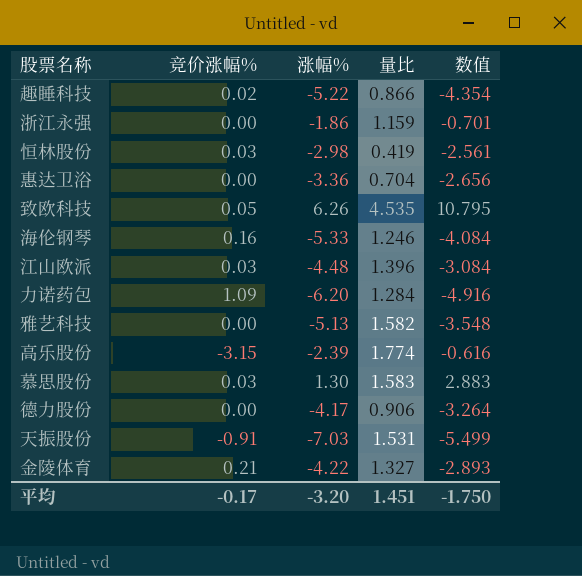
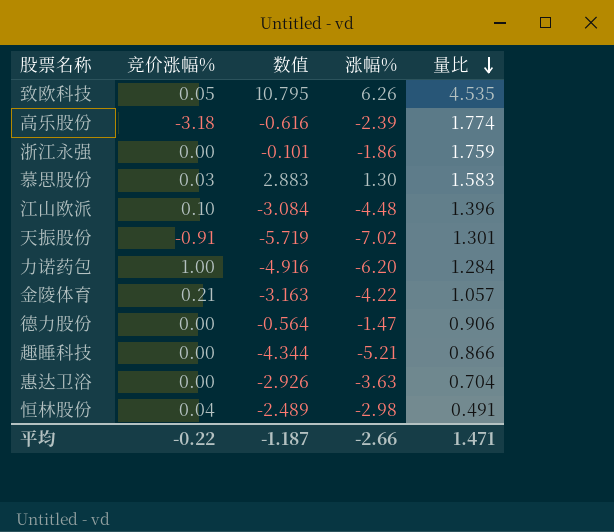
row order: none -> 量比 descending
column 数值 | position: 5 -> 3
row 海伦钢琴: 0.16 | -5.33 | 1.246 | -4.084 -> none
row 雅艺科技: 0.00 | -5.13 | 1.582 | -3.548 -> none
高乐股份 | 竞价涨幅%: -3.15 -> -3.18
浙江永强 | 数值: -0.701 -> -0.101
浙江永强 | 量比: 1.159 -> 1.759
江山欧派 | 竞价涨幅%: 0.03 -> 0.10
天振股份 | 数值: -5.499 -> -5.719
天振股份 | 涨幅%: -7.03 -> -7.02
天振股份 | 量比: 1.531 -> 1.301
力诺药包 | 竞价涨幅%: 1.09 -> 1.00
金陵体育 | 数值: -2.893 -> -3.163
金陵体育 | 量比: 1.327 -> 1.057
德力股份 | 数值: -3.264 -> -0.564
德力股份 | 涨幅%: -4.17 -> -1.47
趣睡科技 | 竞价涨幅%: 0.02 -> 0.00
趣睡科技 | 数值: -4.354 -> -4.344
趣睡科技 | 涨幅%: -5.22 -> -5.21
惠达卫浴 | 数值: -2.656 -> -2.926
惠达卫浴 | 涨幅%: -3.36 -> -3.63
恒林股份 | 竞价涨幅%: 0.03 -> 0.04
恒林股份 | 数值: -2.561 -> -2.489
恒林股份 | 量比: 0.419 -> 0.491
平均 | 竞价涨幅%: -0.17 -> -0.22
平均 | 数值: -1.750 -> -1.187
平均 | 涨幅%: -3.20 -> -2.66
平均 | 量比: 1.451 -> 1.471

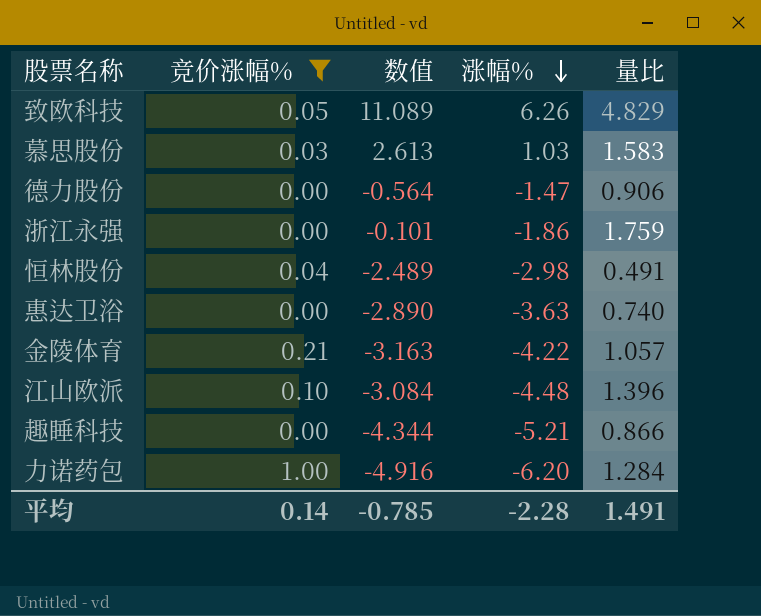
filter: none -> 竞价涨幅% >= 0.00
row order: 量比 descending -> 涨幅% descending
致欧科技 | 数值: 10.795 -> 11.089
致欧科技 | 量比: 4.535 -> 4.829
慕思股份 | 数值: 2.883 -> 2.613
慕思股份 | 涨幅%: 1.30 -> 1.03
惠达卫浴 | 数值: -2.926 -> -2.890
惠达卫浴 | 量比: 0.704 -> 0.740
平均 | 竞价涨幅%: -0.22 -> 0.14
平均 | 数值: -1.187 -> -0.785
平均 | 涨幅%: -2.66 -> -2.28
平均 | 量比: 1.471 -> 1.491

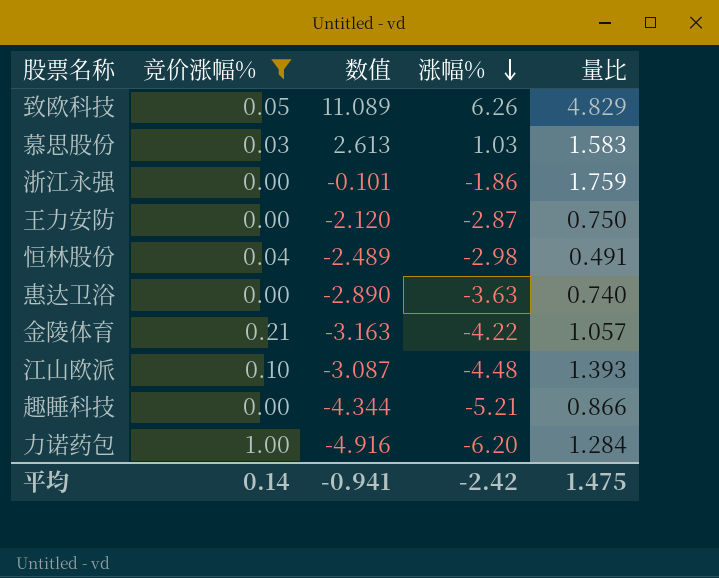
row 德力股份: 0.00 | -0.564 | -1.47 | 0.906 -> none
row 王力安防: none -> 0.00 | -2.120 | -2.87 | 0.750
江山欧派 | 数值: -3.084 -> -3.087
江山欧派 | 量比: 1.396 -> 1.393
平均 | 数值: -0.785 -> -0.941
平均 | 涨幅%: -2.28 -> -2.42
平均 | 量比: 1.491 -> 1.475

